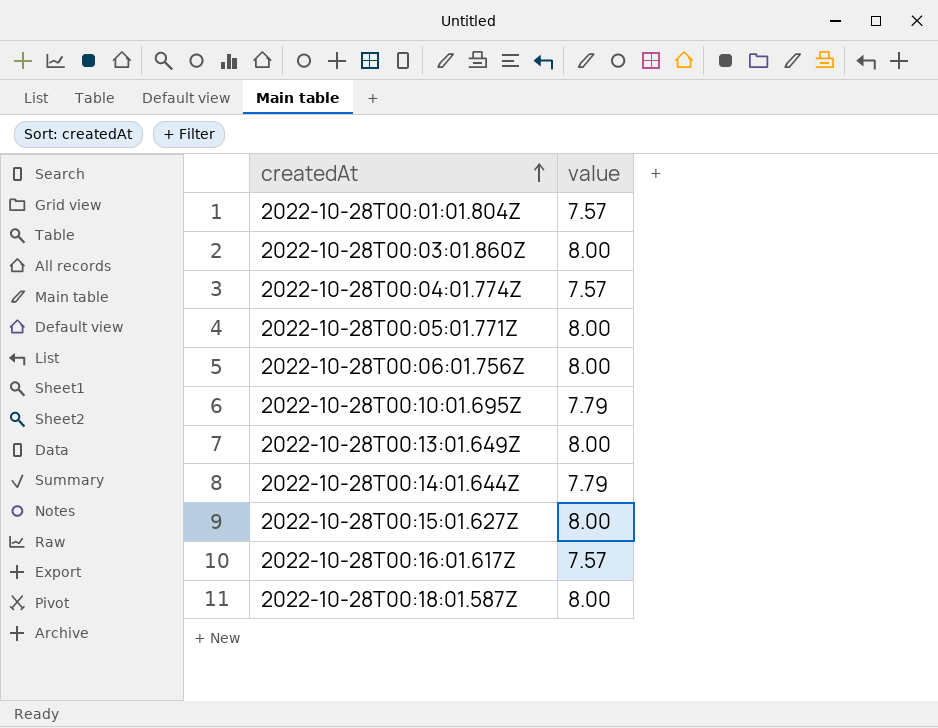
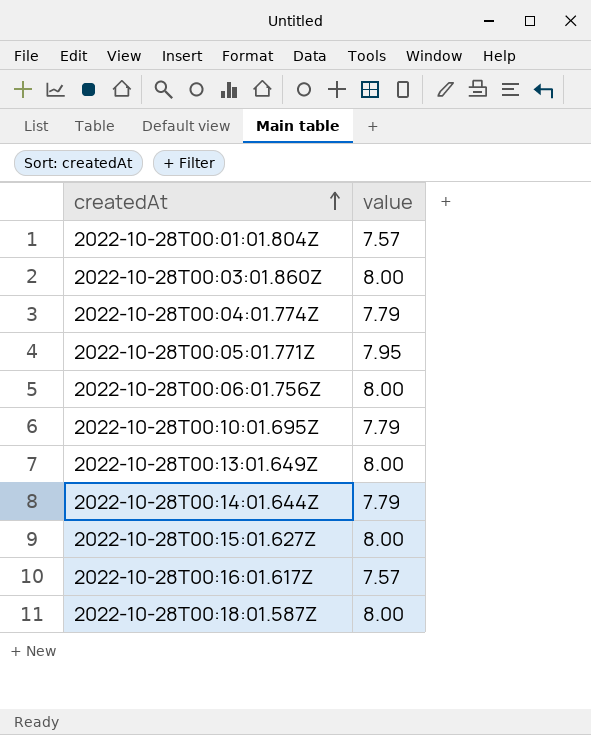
2022-10-28T00:04:01.774Z | value: 7.57 -> 7.79
2022-10-28T00:05:01.771Z | value: 8.00 -> 7.95

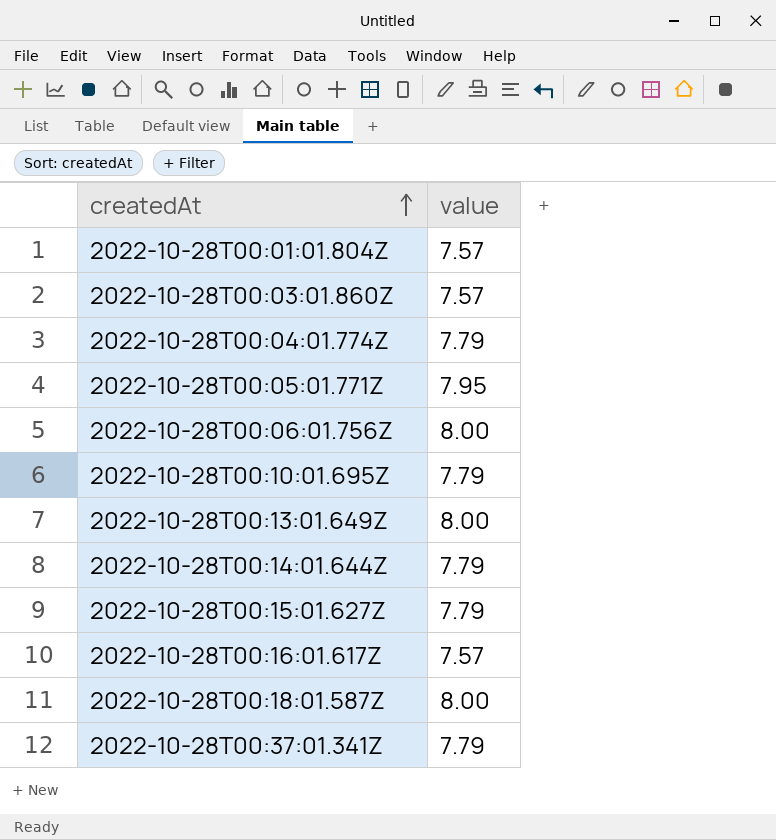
2022-10-28T00:03:01.860Z | value: 8.00 -> 7.57
2022-10-28T00:15:01.627Z | value: 8.00 -> 7.79
row 2022-10-28T00:37:01.341Z: none -> 7.79

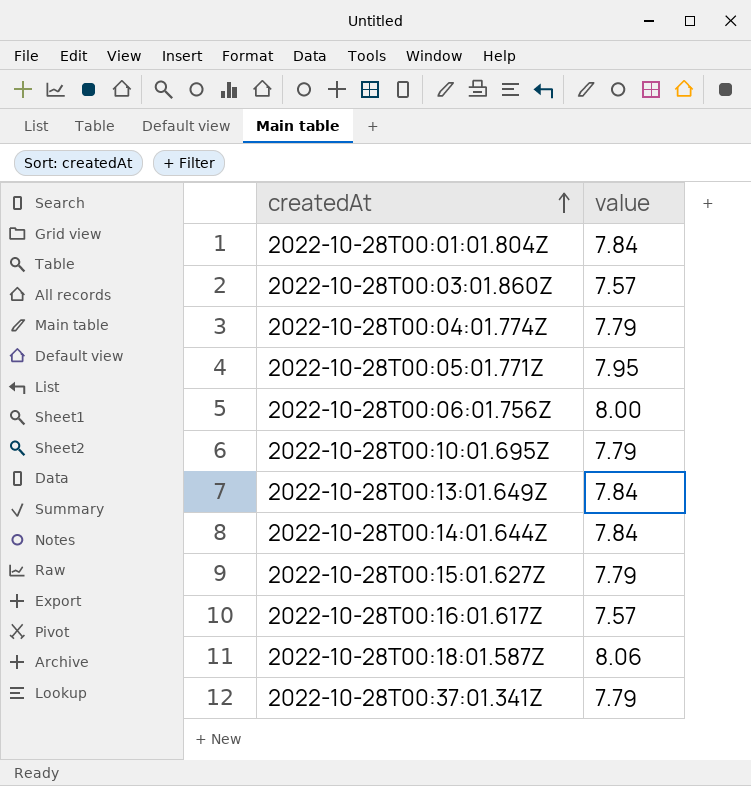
2022-10-28T00:01:01.804Z | value: 7.57 -> 7.84
2022-10-28T00:13:01.649Z | value: 8.00 -> 7.84
2022-10-28T00:14:01.644Z | value: 7.79 -> 7.84
2022-10-28T00:18:01.587Z | value: 8.00 -> 8.06

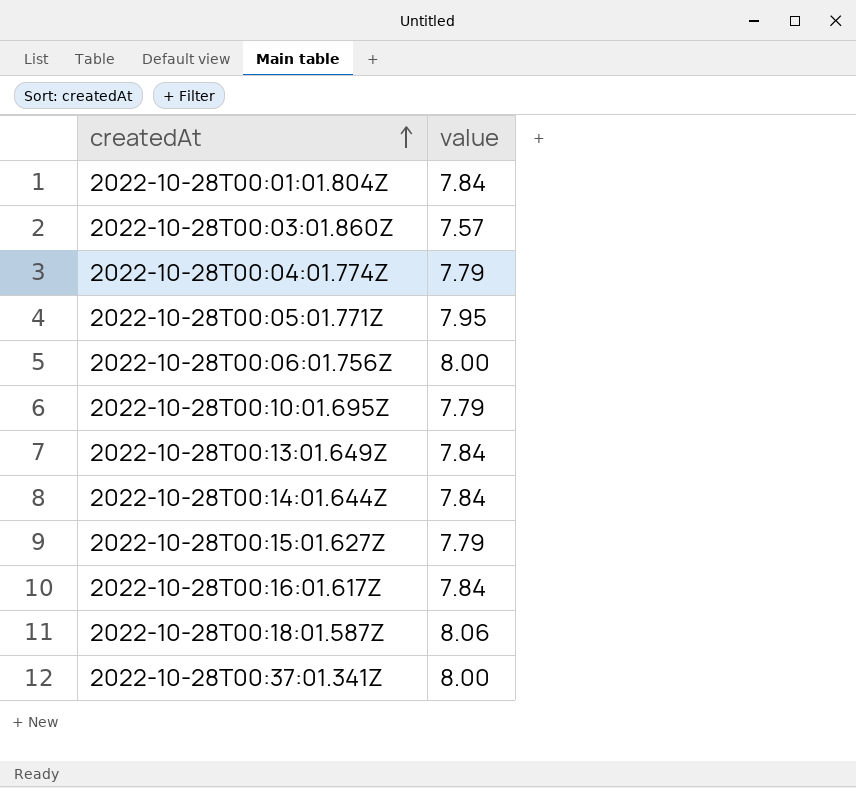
2022-10-28T00:16:01.617Z | value: 7.57 -> 7.84
2022-10-28T00:37:01.341Z | value: 7.79 -> 8.00

